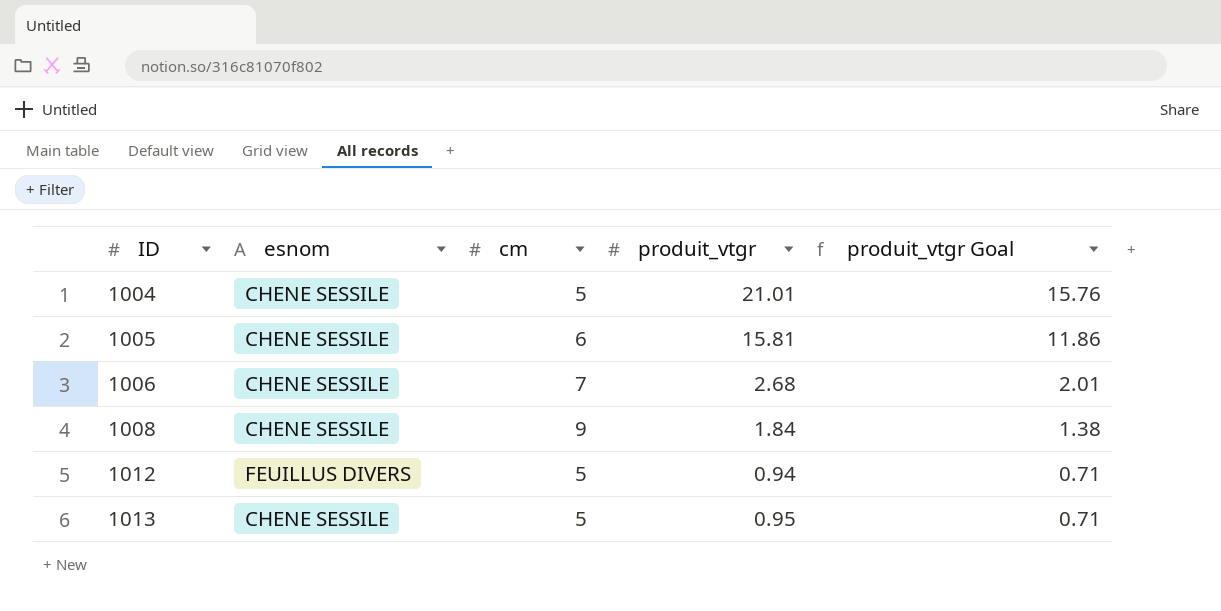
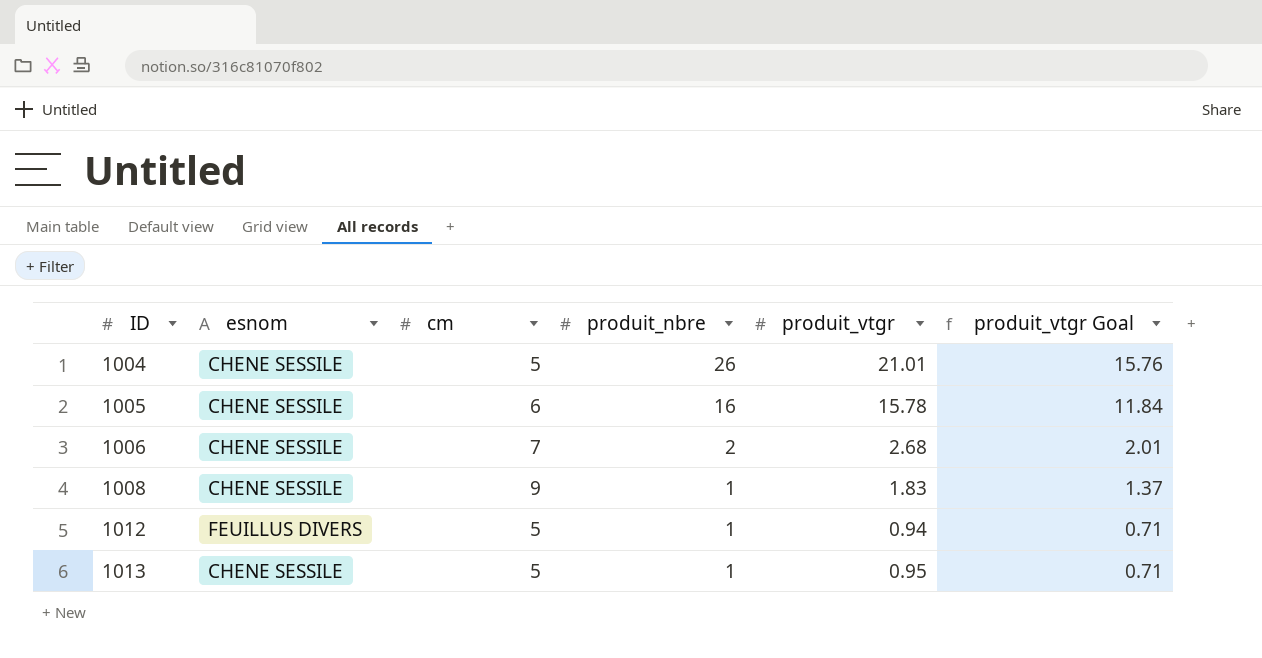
column produit_nbre | position: none -> 4
1005 | produit_vtgr: 15.81 -> 15.78
1005 | produit_vtgr Goal: 11.86 -> 11.84
1008 | produit_vtgr: 1.84 -> 1.83
1008 | produit_vtgr Goal: 1.38 -> 1.37

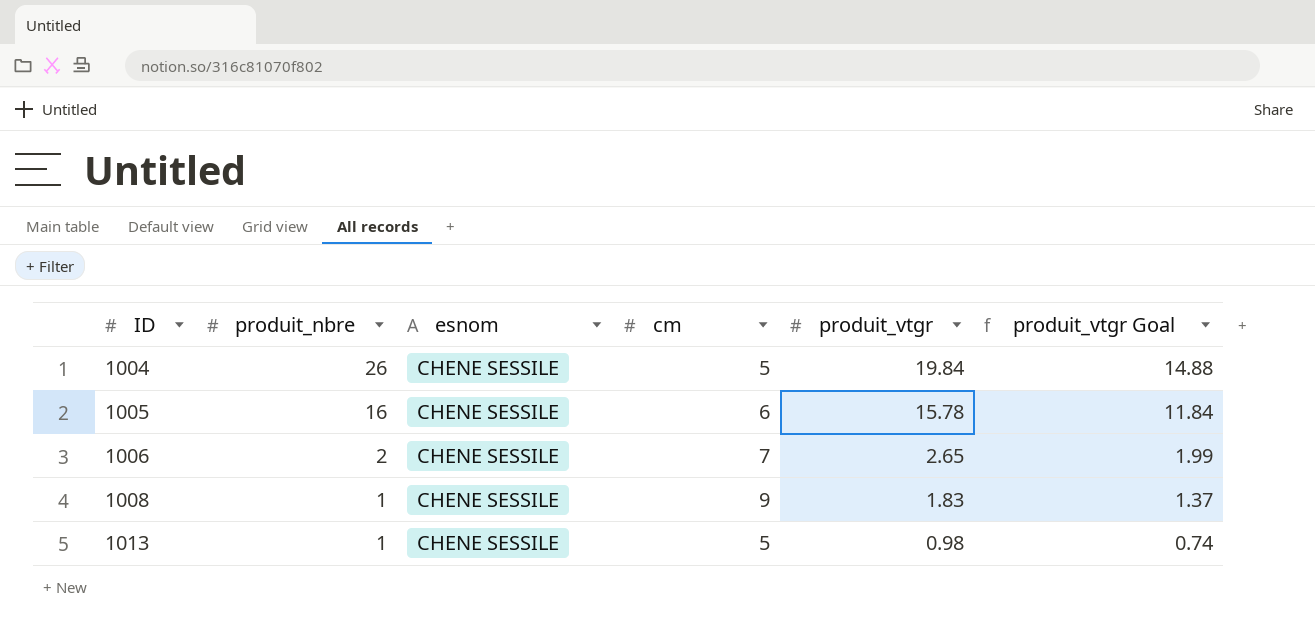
column produit_nbre | position: 4 -> 2
row 1012: FEUILLUS DIVERS | 5 | 1 | 0.94 | 0.71 -> none
1004 | produit_vtgr: 21.01 -> 19.84
1004 | produit_vtgr Goal: 15.76 -> 14.88
1006 | produit_vtgr: 2.68 -> 2.65
1006 | produit_vtgr Goal: 2.01 -> 1.99
1013 | produit_vtgr: 0.95 -> 0.98
1013 | produit_vtgr Goal: 0.71 -> 0.74

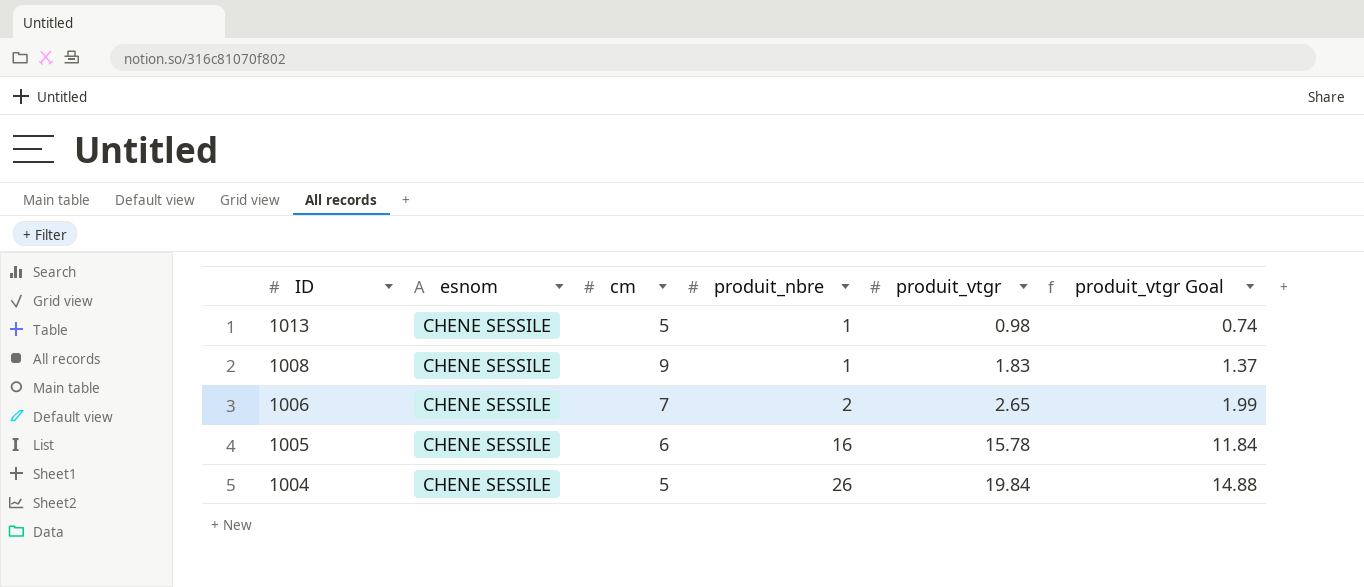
row order: ID ascending -> ID descending
column produit_nbre | position: 2 -> 4

